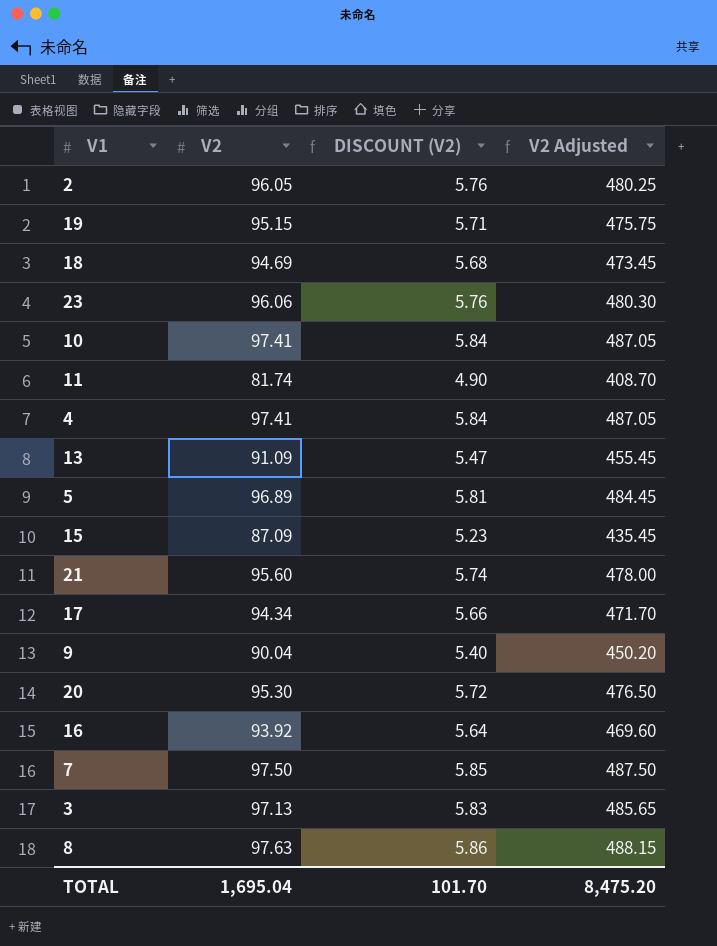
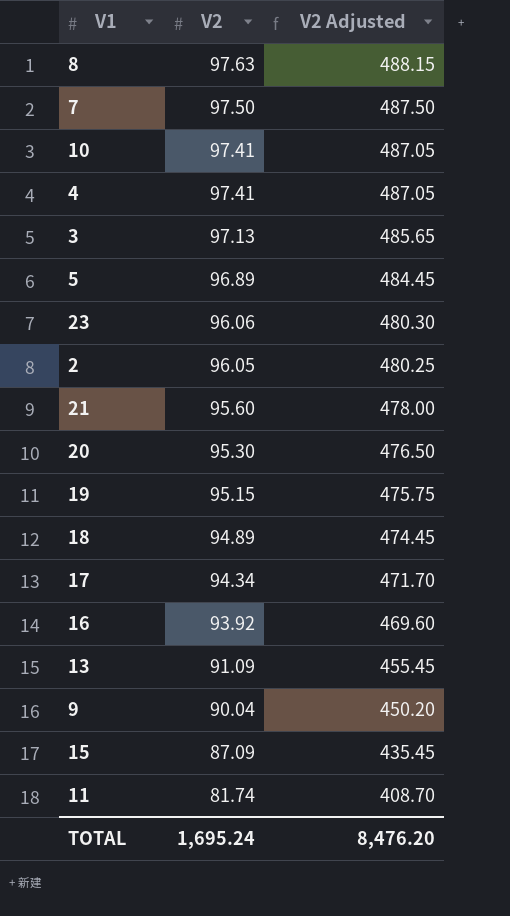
row order: none -> V2 descending
column DISCOUNT (V2) | formula: [V2] * 0.06 -> none
18 | V2: 94.69 -> 94.89
18 | V2 Adjusted: 473.45 -> 474.45
TOTAL | V2: 1,695.04 -> 1,695.24
TOTAL | V2 Adjusted: 8,475.20 -> 8,476.20

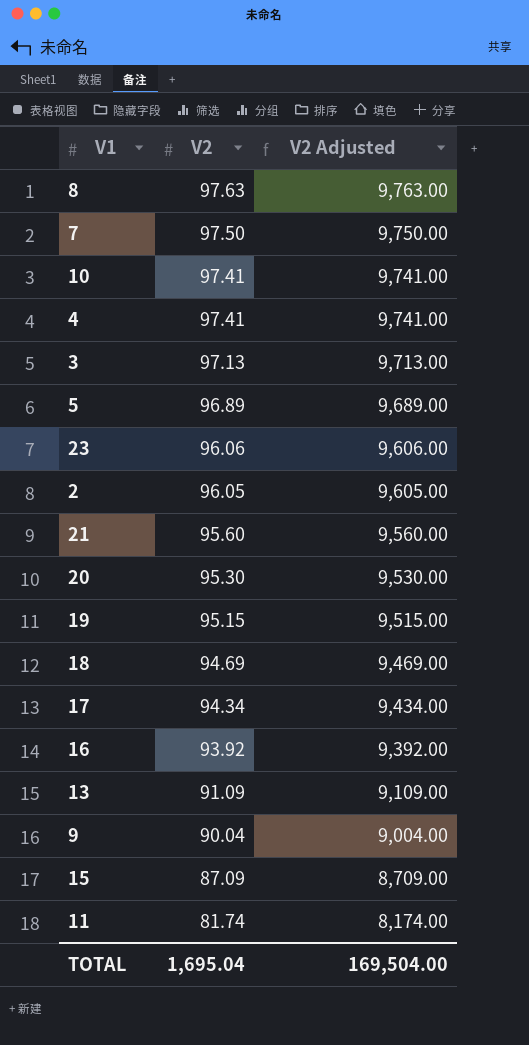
column V2 Adjusted | formula: [V2] * 5 -> [V2] * 100
18 | V2: 94.89 -> 94.69
TOTAL | V2: 1,695.24 -> 1,695.04
TOTAL | V2 Adjusted: 8,476.20 -> 169,504.00

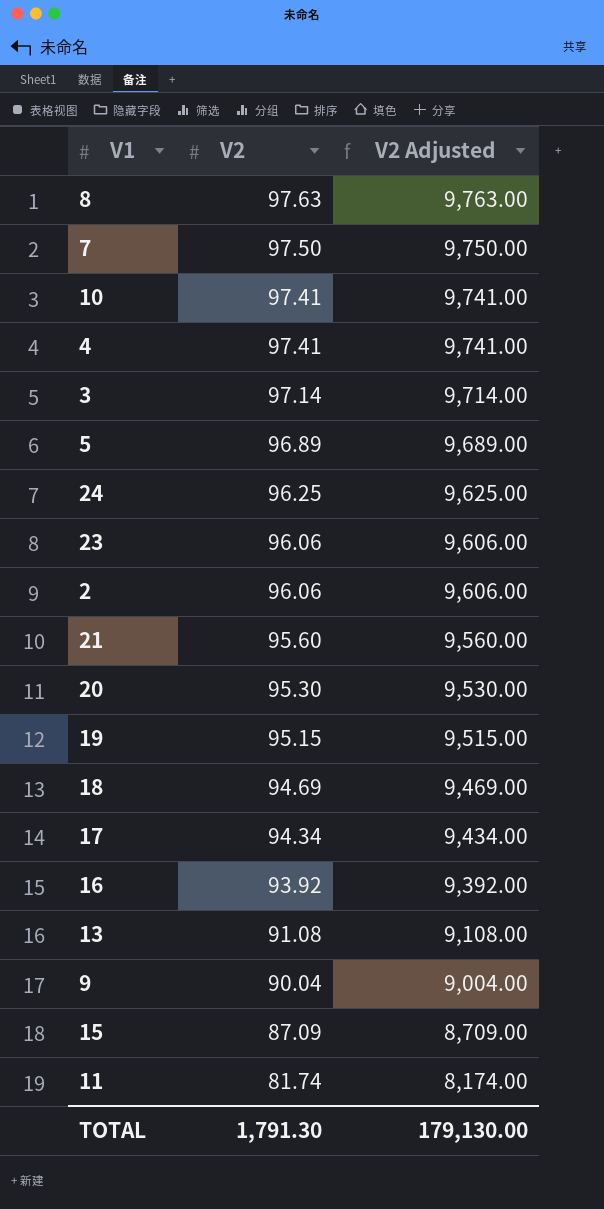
3 | V2: 97.13 -> 97.14
3 | V2 Adjusted: 9,713.00 -> 9,714.00
row 24: none -> 96.25 | 9,625.00
2 | V2: 96.05 -> 96.06
2 | V2 Adjusted: 9,605.00 -> 9,606.00
13 | V2: 91.09 -> 91.08
13 | V2 Adjusted: 9,109.00 -> 9,108.00
TOTAL | V2: 1,695.04 -> 1,791.30
TOTAL | V2 Adjusted: 169,504.00 -> 179,130.00

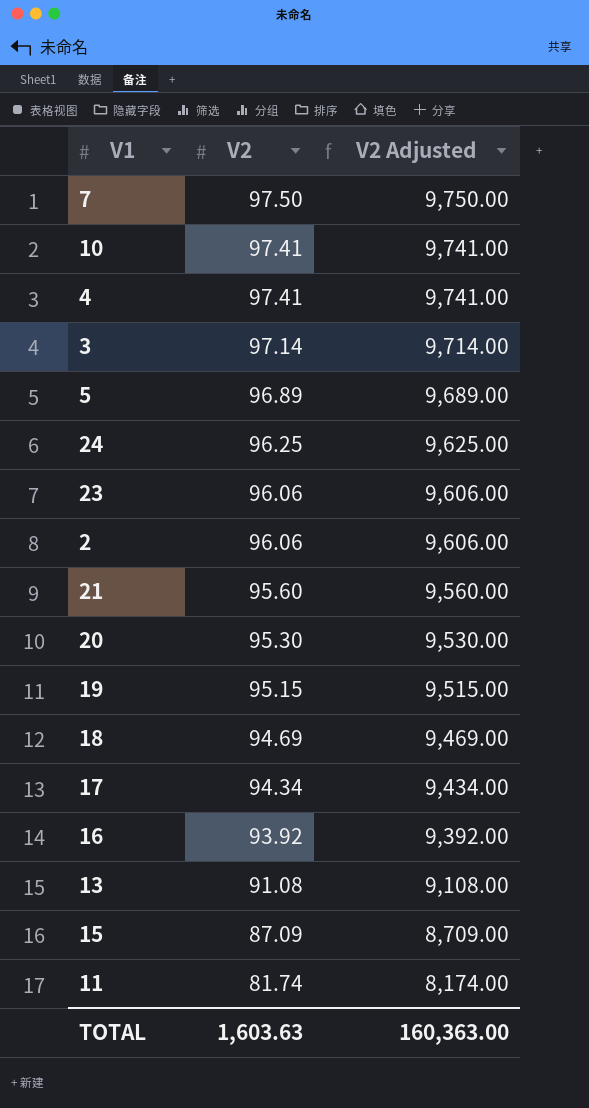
row 8: 97.63 | 9,763.00 -> none
row 9: 90.04 | 9,004.00 -> none
TOTAL | V2: 1,791.30 -> 1,603.63
TOTAL | V2 Adjusted: 179,130.00 -> 160,363.00

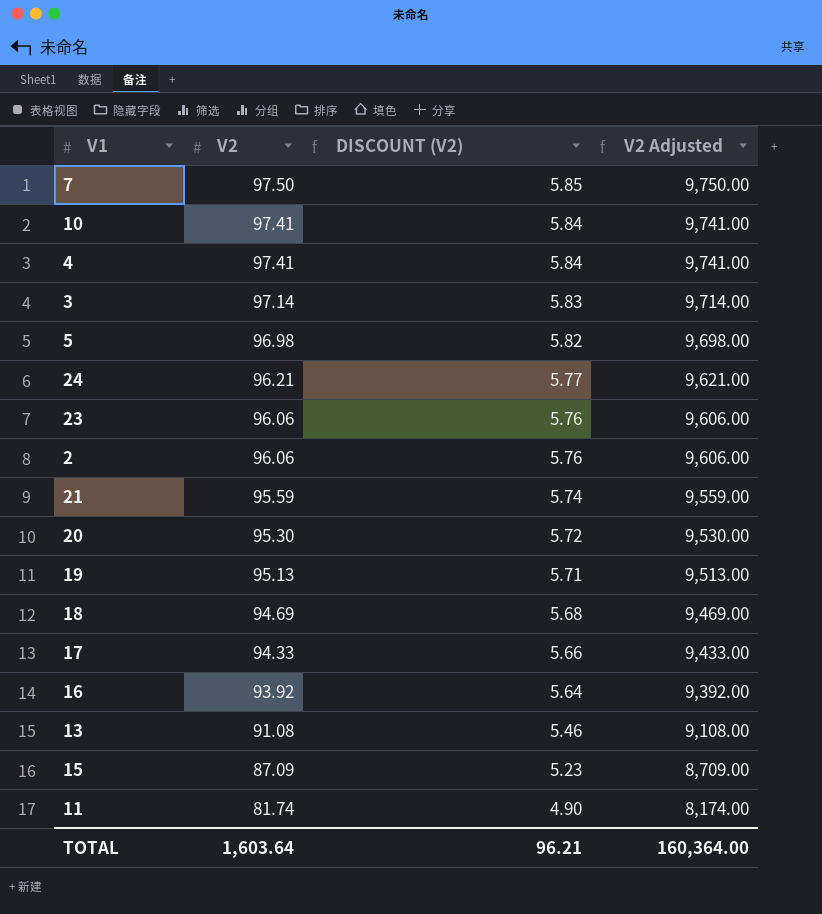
column DISCOUNT (V2) | formula: none -> [V2] * 0.06
5 | V2: 96.89 -> 96.98
5 | V2 Adjusted: 9,689.00 -> 9,698.00
24 | V2: 96.25 -> 96.21
24 | V2 Adjusted: 9,625.00 -> 9,621.00
21 | V2: 95.60 -> 95.59
21 | V2 Adjusted: 9,560.00 -> 9,559.00
19 | V2: 95.15 -> 95.13
19 | V2 Adjusted: 9,515.00 -> 9,513.00
17 | V2: 94.34 -> 94.33
17 | V2 Adjusted: 9,434.00 -> 9,433.00
TOTAL | V2: 1,603.63 -> 1,603.64
TOTAL | V2 Adjusted: 160,363.00 -> 160,364.00

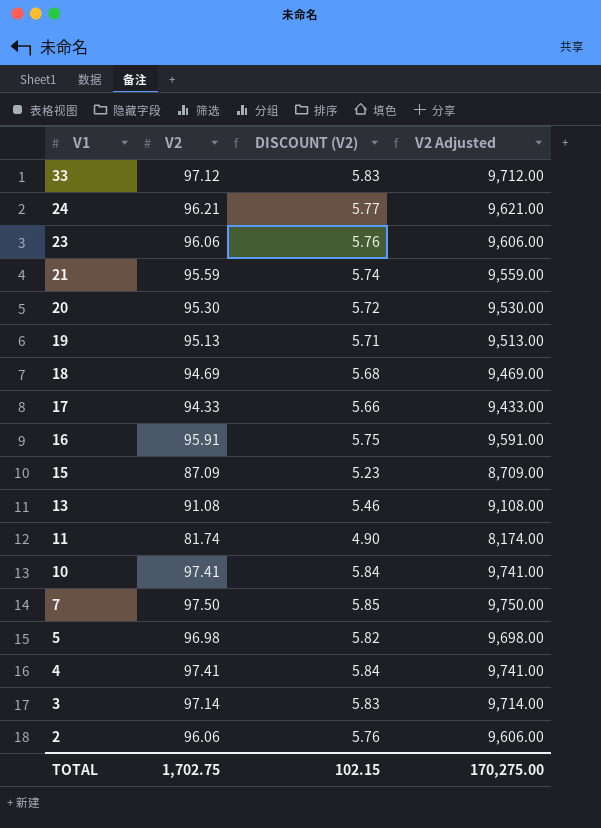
row order: V2 descending -> V1 descending
row 33: none -> 97.12 | 5.83 | 9,712.00
16 | V2: 93.92 -> 95.91
16 | DISCOUNT (V2): 5.64 -> 5.75
16 | V2 Adjusted: 9,392.00 -> 9,591.00
TOTAL | V2: 1,603.64 -> 1,702.75
TOTAL | DISCOUNT (V2): 96.21 -> 102.15
TOTAL | V2 Adjusted: 160,364.00 -> 170,275.00

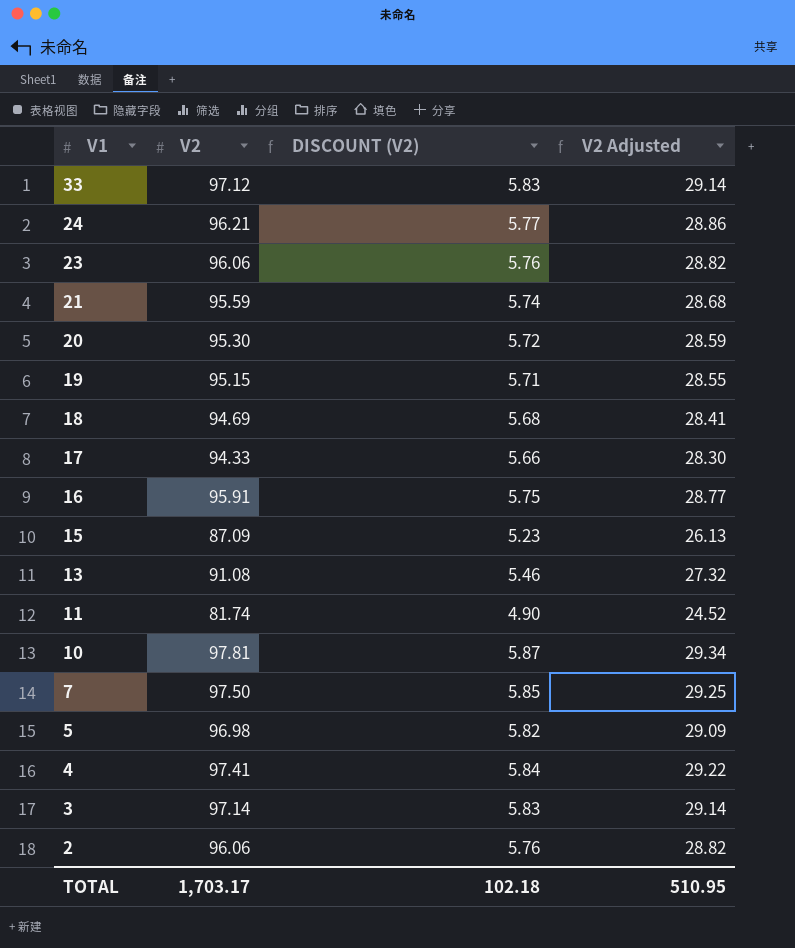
column V2 Adjusted | formula: [V2] * 100 -> [V2] * 0.3
19 | V2: 95.13 -> 95.15
10 | V2: 97.41 -> 97.81
10 | DISCOUNT (V2): 5.84 -> 5.87
TOTAL | V2: 1,702.75 -> 1,703.17
TOTAL | DISCOUNT (V2): 102.15 -> 102.18
TOTAL | V2 Adjusted: 170,275.00 -> 510.95

